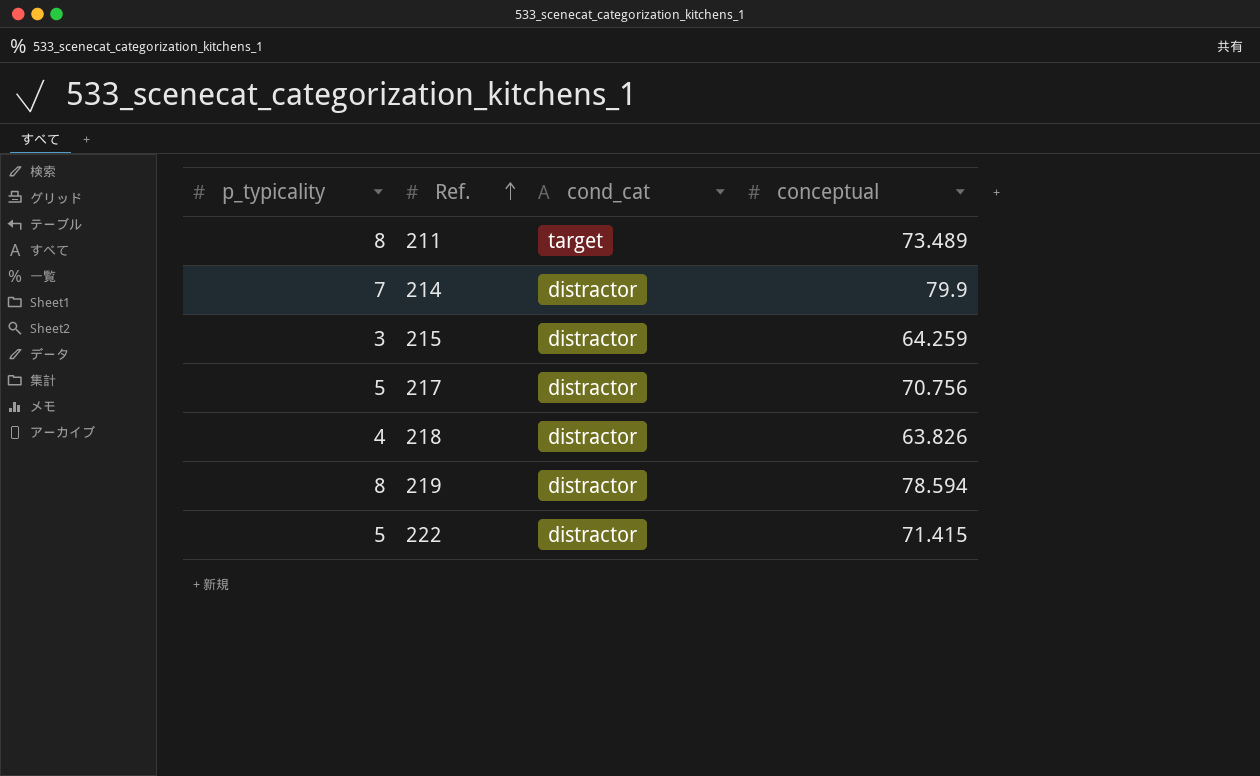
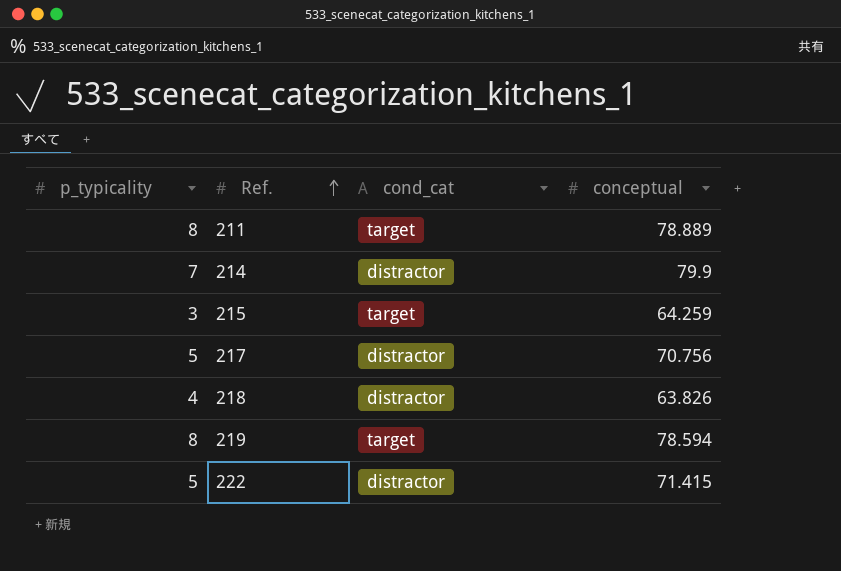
211 | conceptual: 73.489 -> 78.889
215 | cond_cat: distractor -> target
219 | cond_cat: distractor -> target

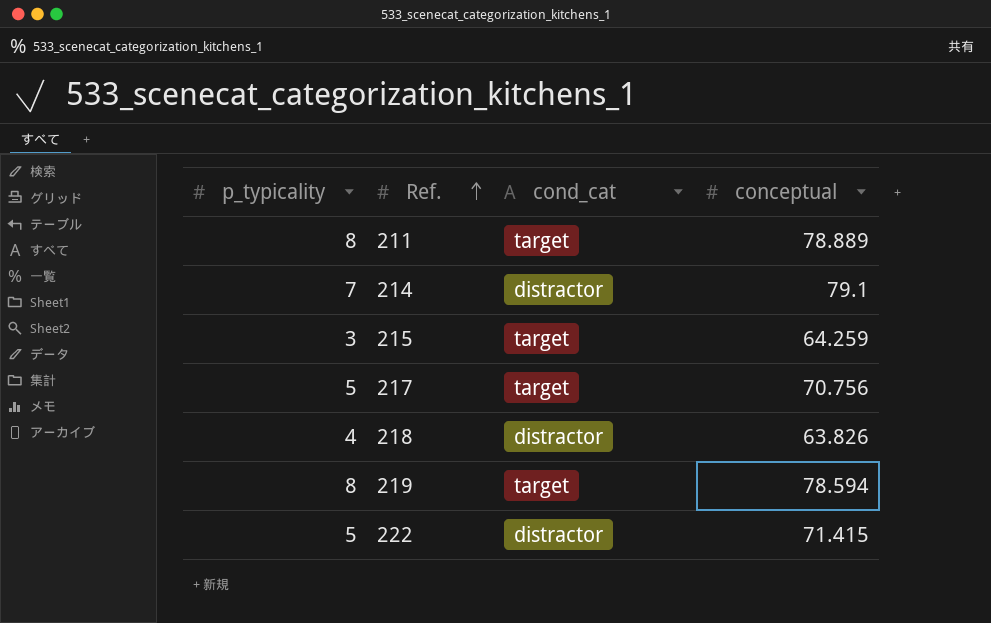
214 | conceptual: 79.9 -> 79.1
217 | cond_cat: distractor -> target

